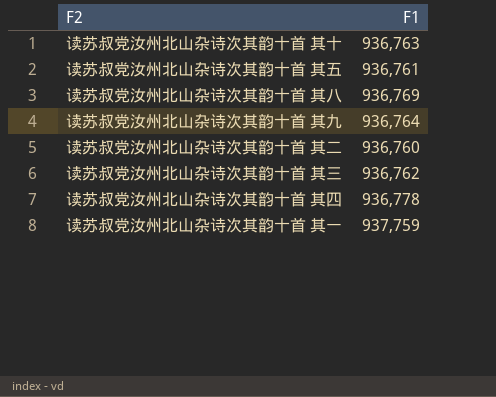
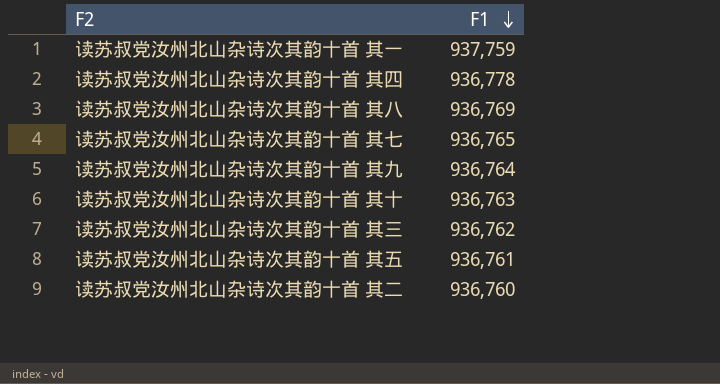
row order: none -> F1 descending
row 读苏叔党汝州北山杂诗次其韵十首 其七: none -> 936,765

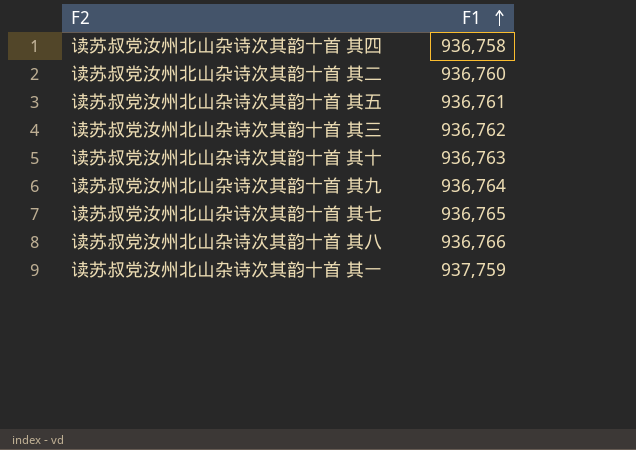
row order: F1 descending -> F1 ascending
读苏叔党汝州北山杂诗次其韵十首 其四 | F1: 936,778 -> 936,758
读苏叔党汝州北山杂诗次其韵十首 其八 | F1: 936,769 -> 936,766

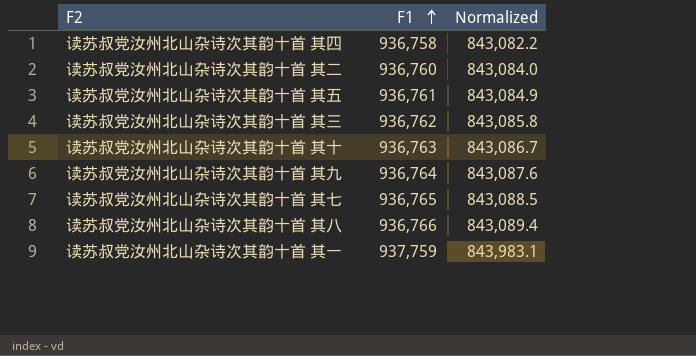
column Normalized | formula: none -> [F1] * 0.9

